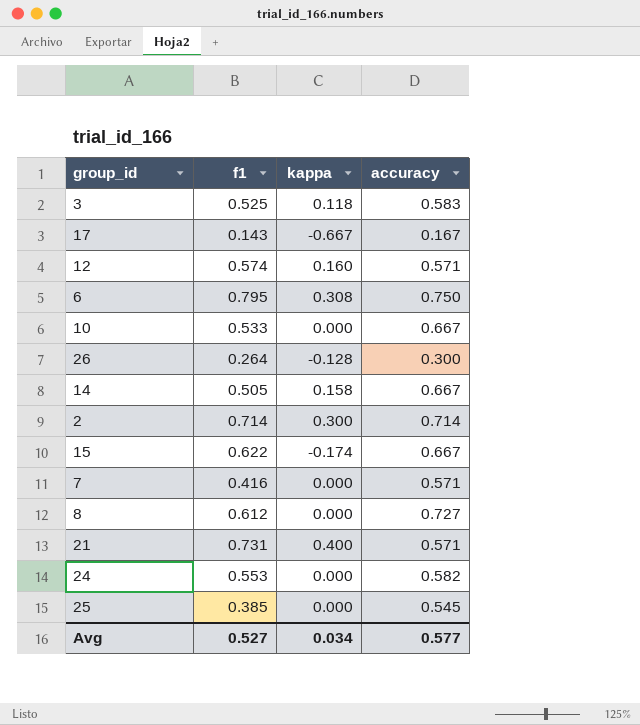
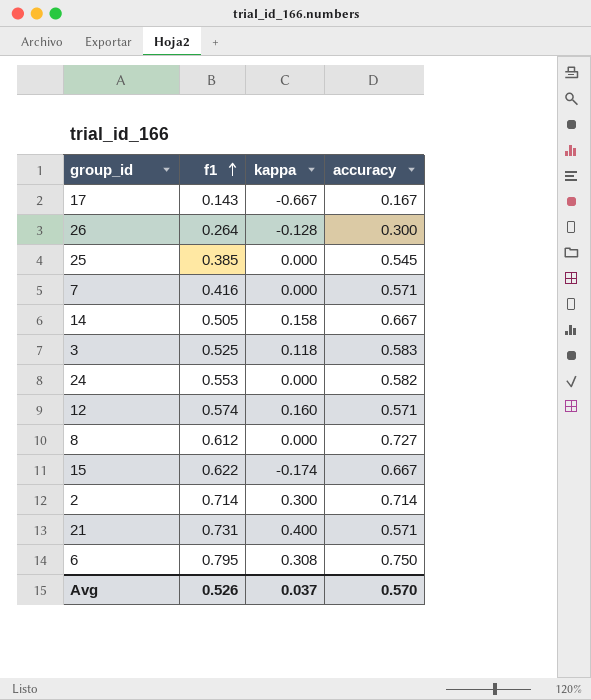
row order: none -> f1 ascending
row 10: 0.533 | 0.000 | 0.667 -> none
Avg | f1: 0.527 -> 0.526
Avg | kappa: 0.034 -> 0.037
Avg | accuracy: 0.577 -> 0.570

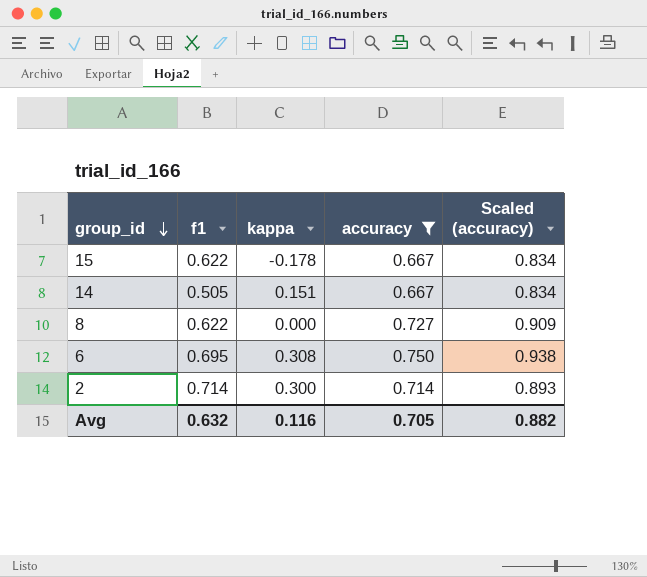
filter: none -> accuracy >= 0.667
row order: f1 ascending -> group_id descending
column Scaled (accuracy) | formula: none -> [accuracy] * 1.25
15 | kappa: -0.174 -> -0.178
14 | kappa: 0.158 -> 0.151
8 | f1: 0.612 -> 0.622
6 | f1: 0.795 -> 0.695
Avg | f1: 0.526 -> 0.632
Avg | kappa: 0.037 -> 0.116
Avg | accuracy: 0.570 -> 0.705

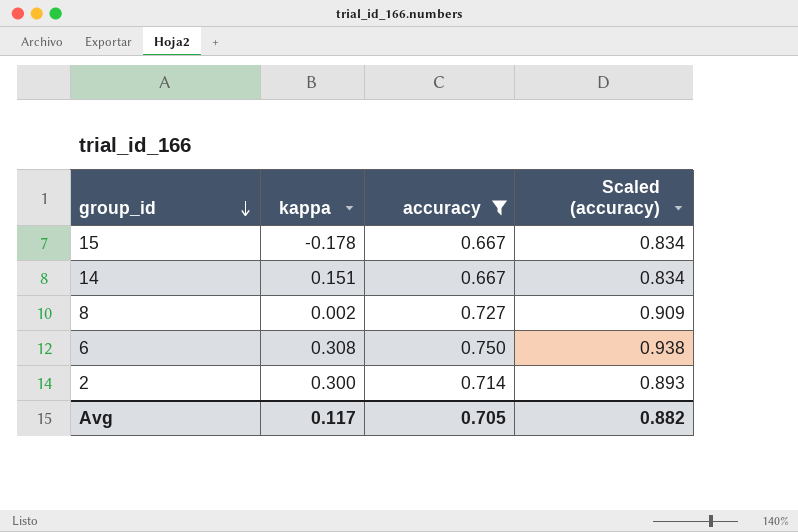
column f1 | position: 2 -> none
8 | kappa: 0.000 -> 0.002
Avg | kappa: 0.116 -> 0.117

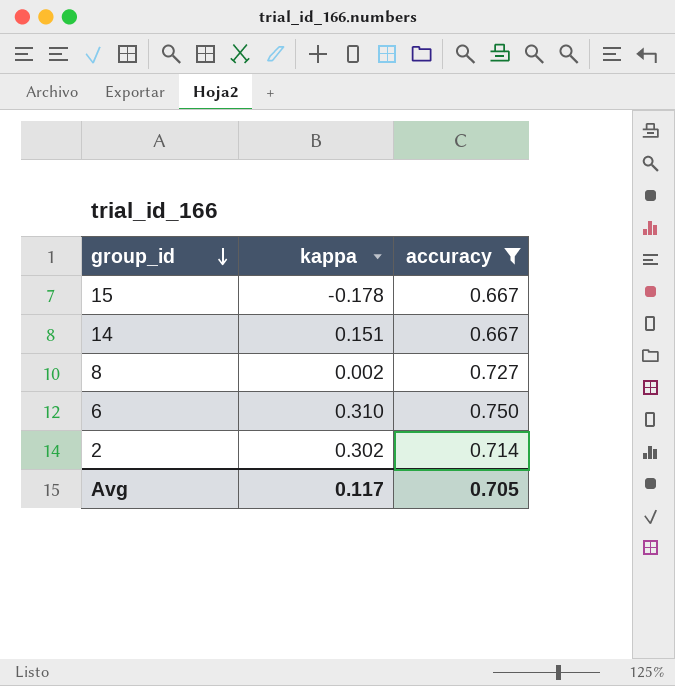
column Scaled (accuracy) | formula: [accuracy] * 1.25 -> none
6 | kappa: 0.308 -> 0.310
2 | kappa: 0.300 -> 0.302

